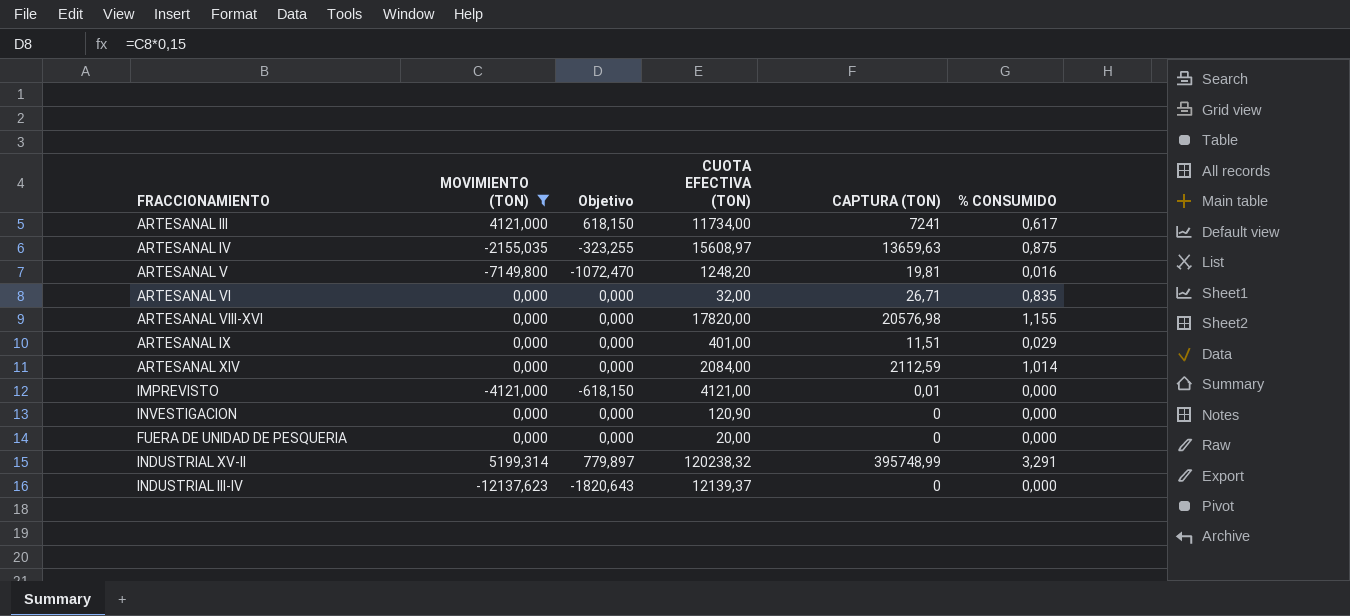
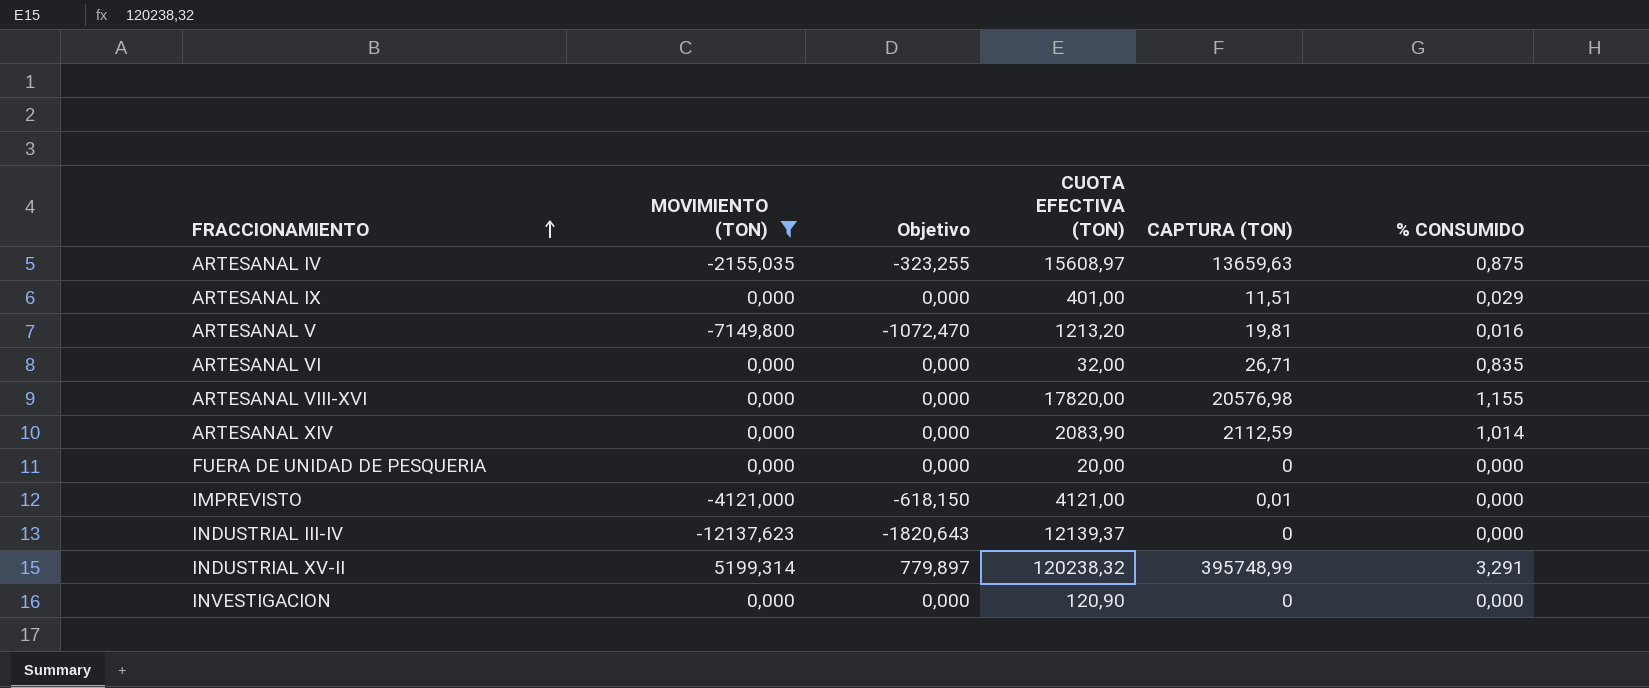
row order: none -> FRACCIONAMIENTO ascending
row ARTESANAL III: 4121,000 | 618,150 | 11734,00 | 7241 | 0,617 -> none
ARTESANAL V | CUOTA EFECTIVA (TON): 1248,20 -> 1213,20
ARTESANAL XIV | CUOTA EFECTIVA (TON): 2084,00 -> 2083,90

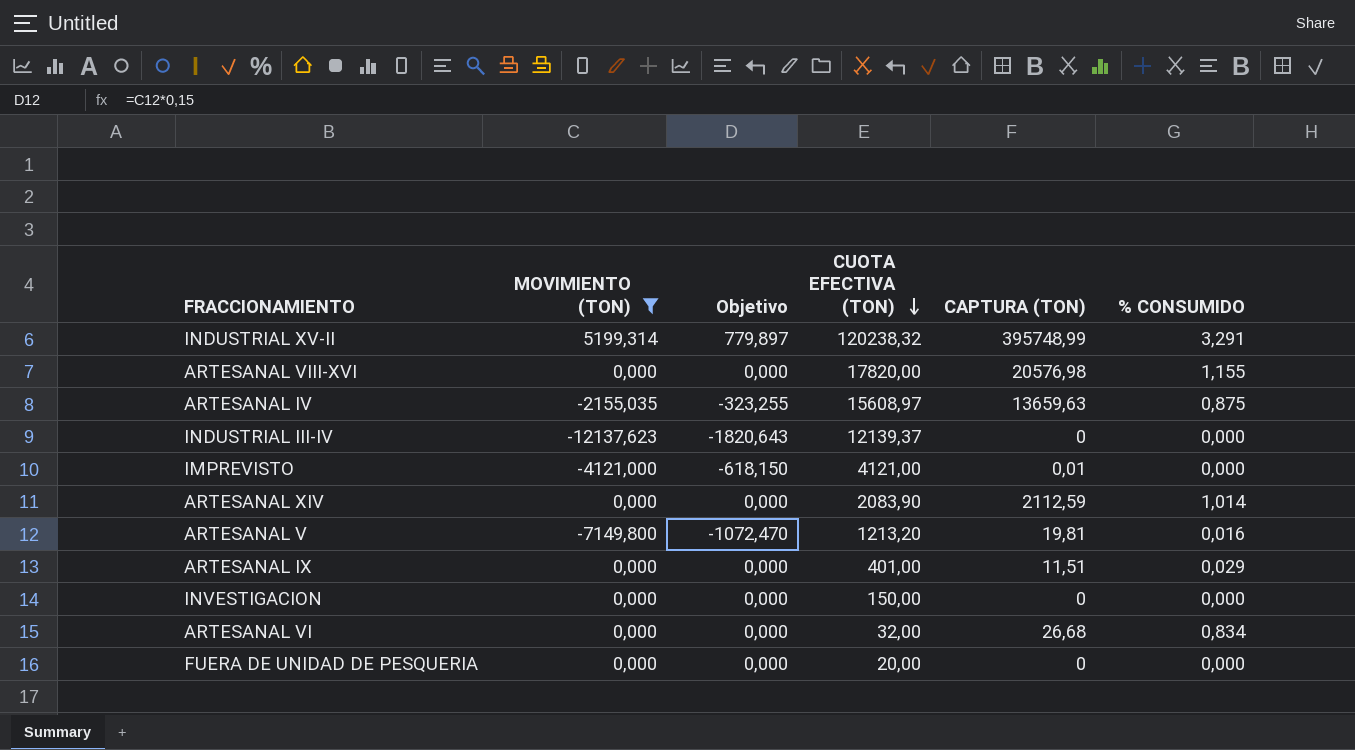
row order: FRACCIONAMIENTO ascending -> CUOTA EFECTIVA (TON) descending
INVESTIGACION | CUOTA EFECTIVA (TON): 120,90 -> 150,00
ARTESANAL VI | CAPTURA (TON): 26,71 -> 26,68
ARTESANAL VI | % CONSUMIDO: 0,835 -> 0,834

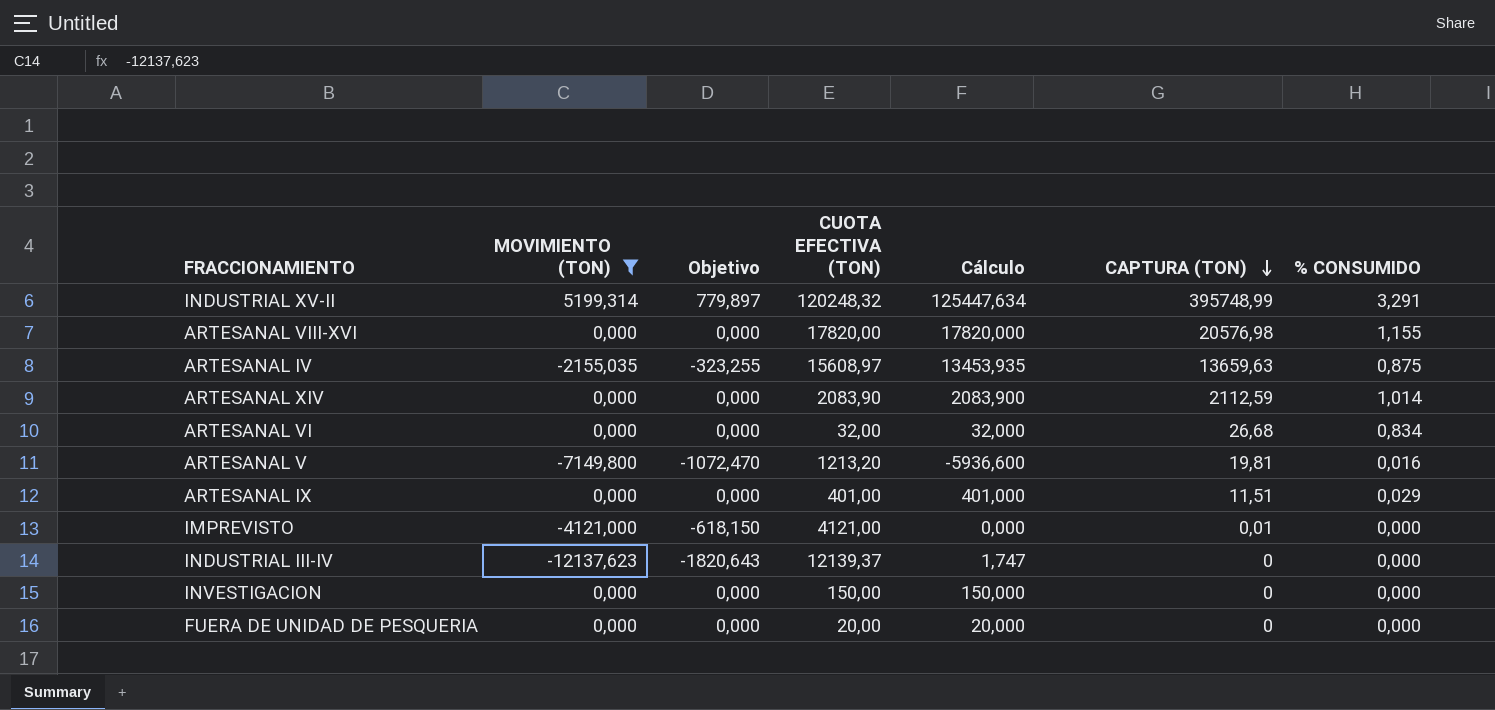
row order: CUOTA EFECTIVA (TON) descending -> CAPTURA (TON) descending
column Cálculo | formula: none -> [MOVIMIENTO (TON)] + [CUOTA EFECTIVA (TON)]
INDUSTRIAL XV-II | CUOTA EFECTIVA (TON): 120238,32 -> 120248,32

